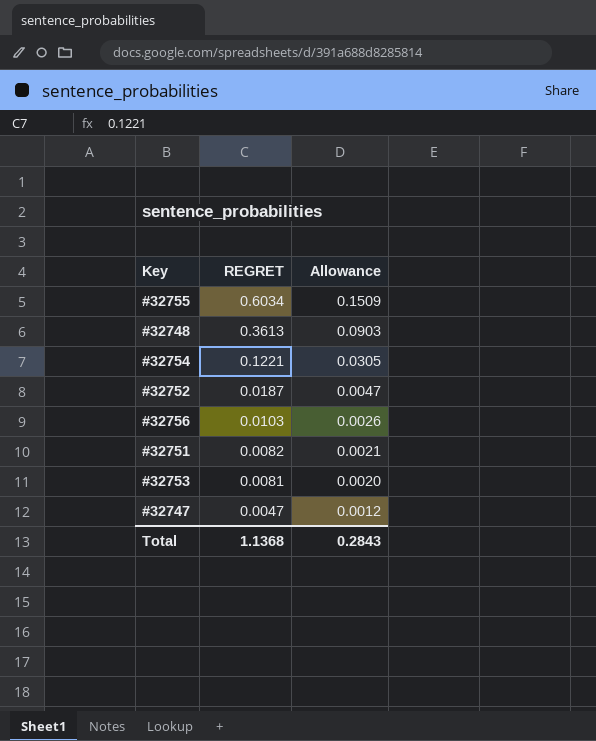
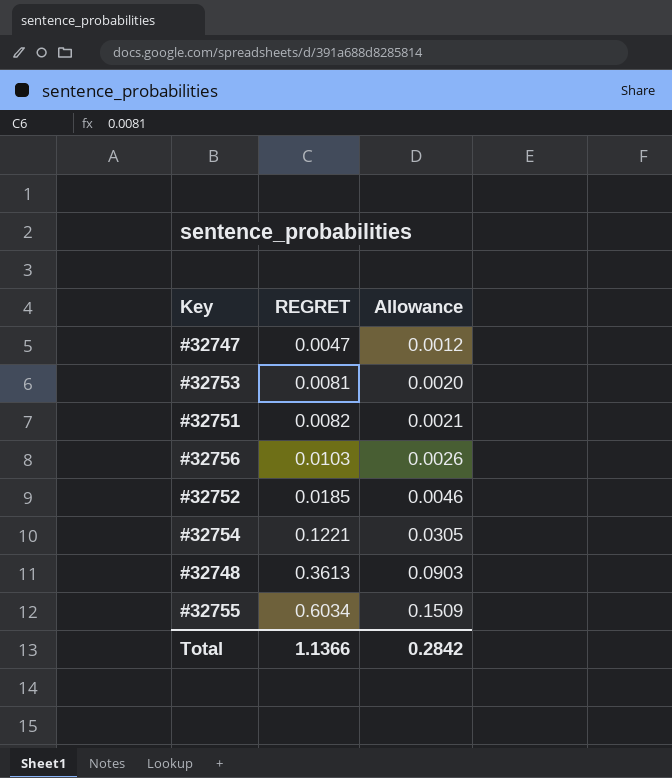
row order: REGRET descending -> REGRET ascending
#32752 | REGRET: 0.0187 -> 0.0185
#32752 | Allowance: 0.0047 -> 0.0046
Total | REGRET: 1.1368 -> 1.1366
Total | Allowance: 0.2843 -> 0.2842

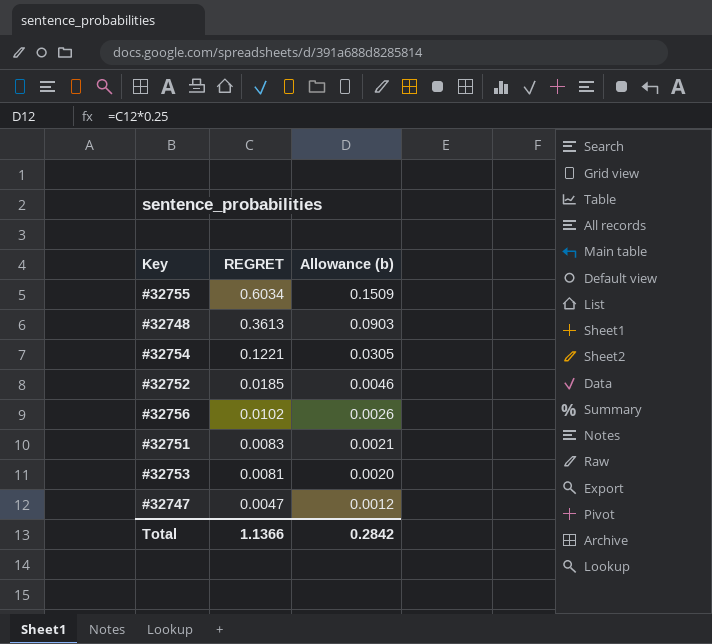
row order: REGRET ascending -> REGRET descending
column name: Allowance -> Allowance (b)
#32756 | REGRET: 0.0103 -> 0.0102
#32751 | REGRET: 0.0082 -> 0.0083

